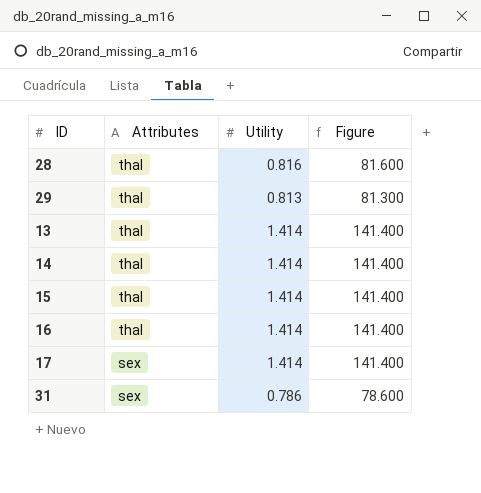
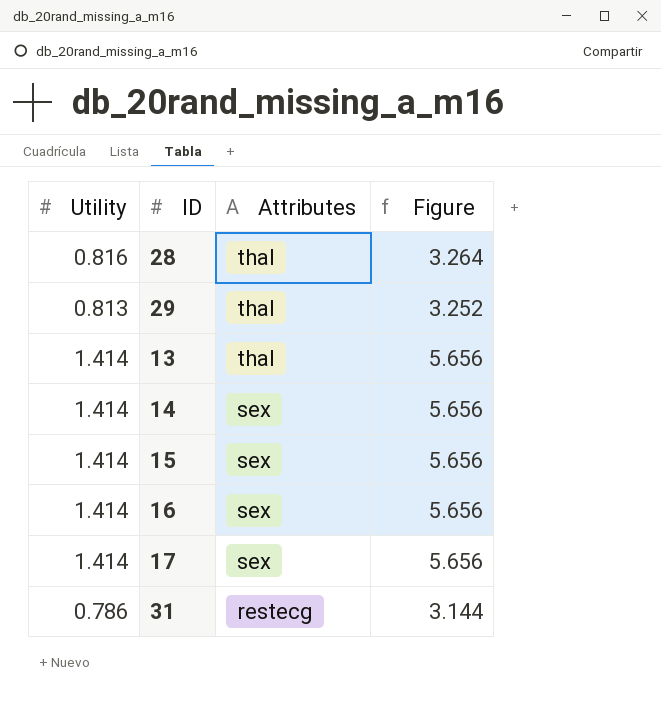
column Utility | position: 3 -> 1
column Figure | formula: [Utility] * 100 -> [Utility] * 4
14 | Attributes: thal -> sex
15 | Attributes: thal -> sex
16 | Attributes: thal -> sex
31 | Attributes: sex -> restecg

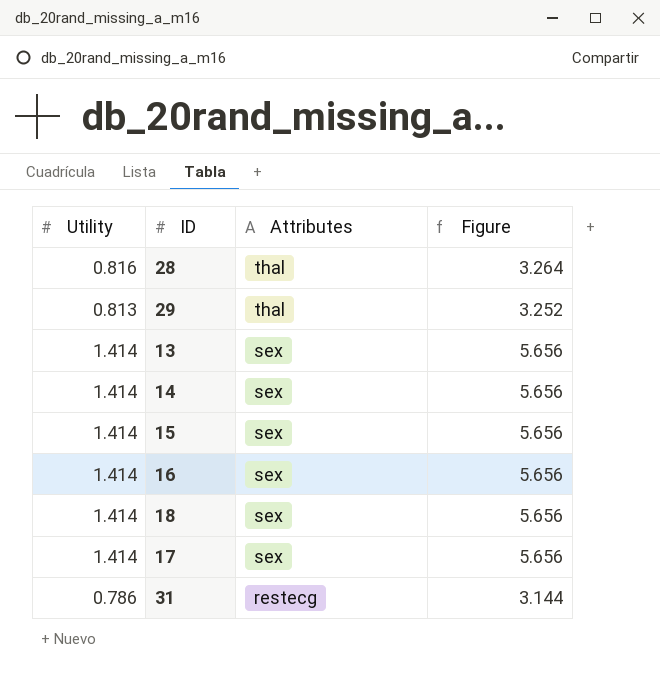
13 | Attributes: thal -> sex
row 18: none -> 1.414 | sex | 5.656

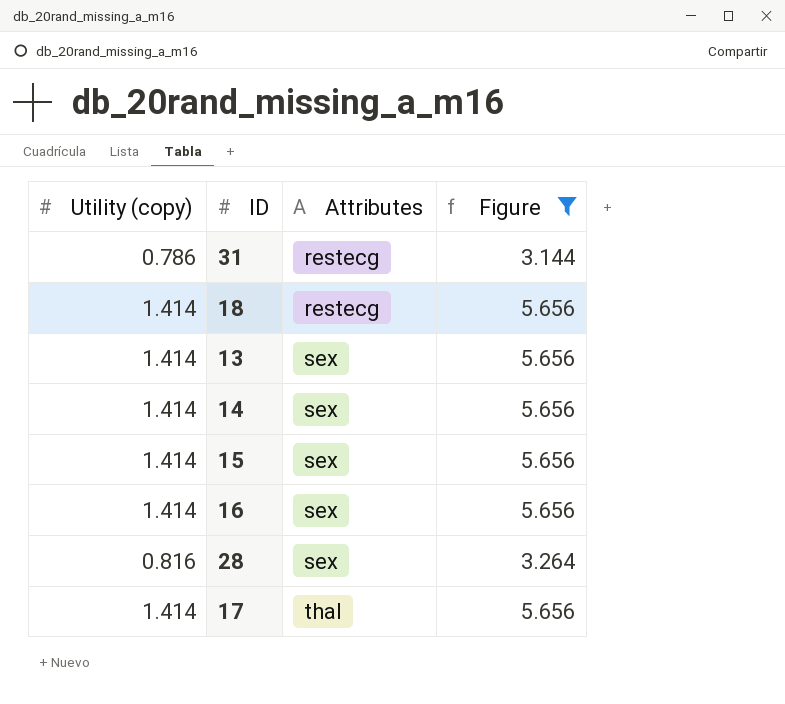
filter: none -> Figure != 3.252
row order: Attributes descending -> Attributes ascending
column name: Utility -> Utility (copy)
18 | Attributes: sex -> restecg
28 | Attributes: thal -> sex
17 | Attributes: sex -> thal

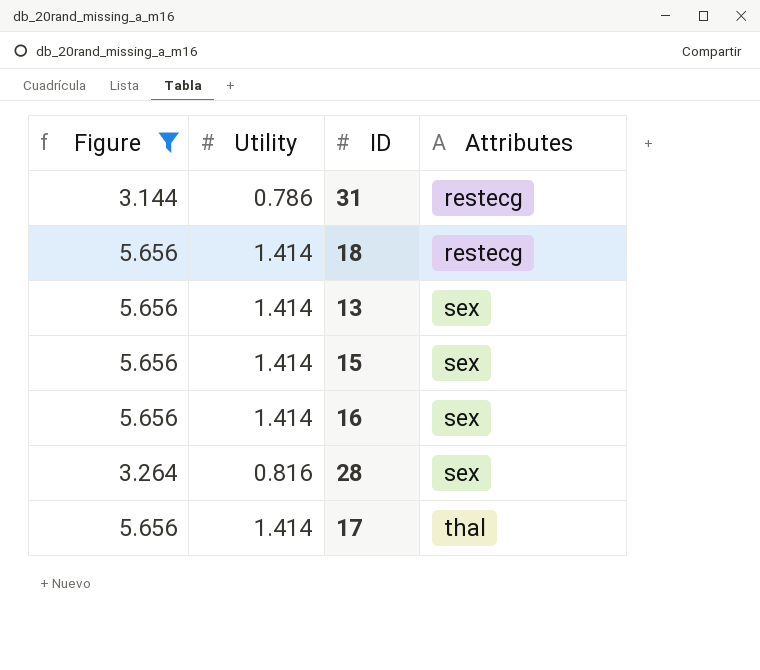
column Figure | position: 4 -> 1
column name: Utility (copy) -> Utility
row 14: 1.414 | sex | 5.656 -> none

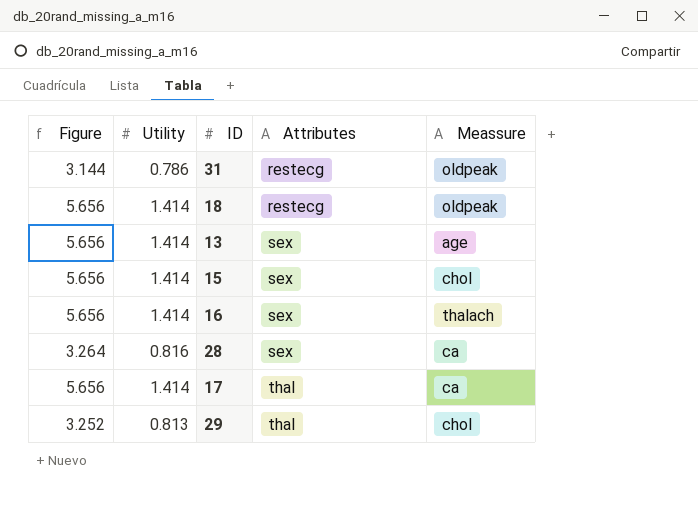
filter: Figure != 3.252 -> none
column Meassure | position: none -> 5

